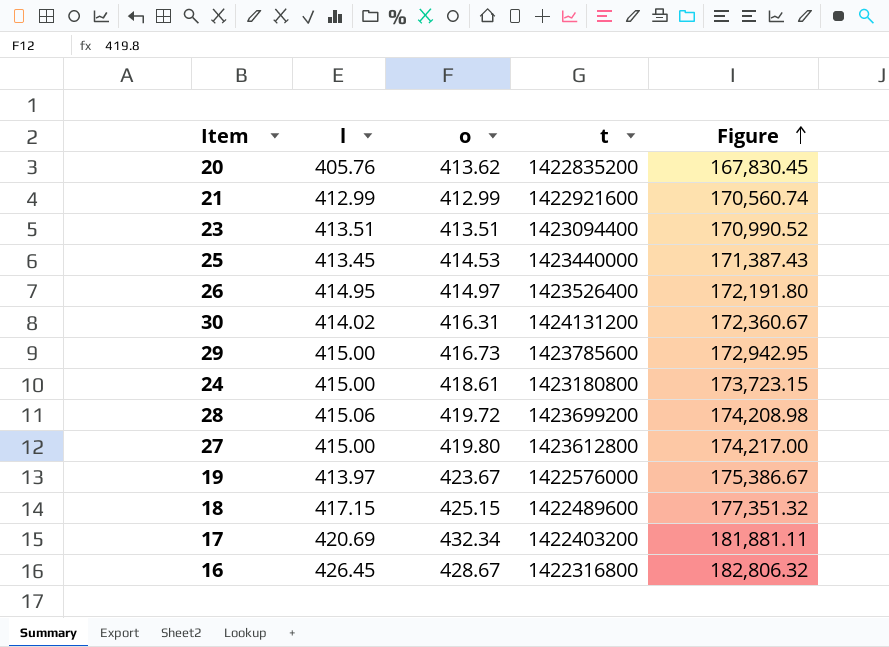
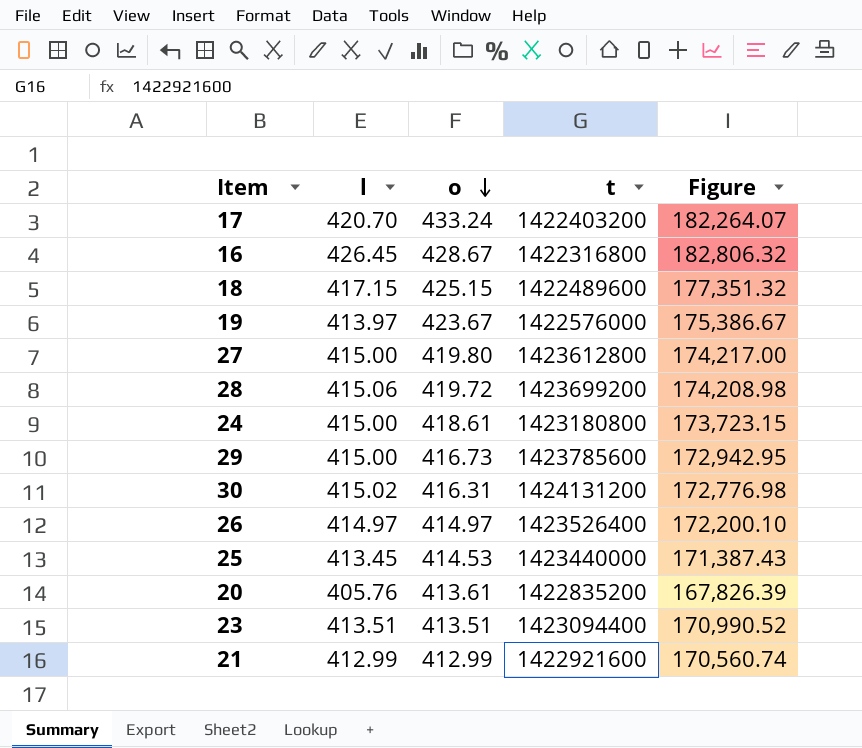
row order: Figure ascending -> o descending
17 | l: 420.69 -> 420.70
17 | o: 432.34 -> 433.24
17 | Figure: 181,881.11 -> 182,264.07
30 | l: 414.02 -> 415.02
30 | Figure: 172,360.67 -> 172,776.98
26 | l: 414.95 -> 414.97
26 | Figure: 172,191.80 -> 172,200.10
20 | o: 413.62 -> 413.61
20 | Figure: 167,830.45 -> 167,826.39

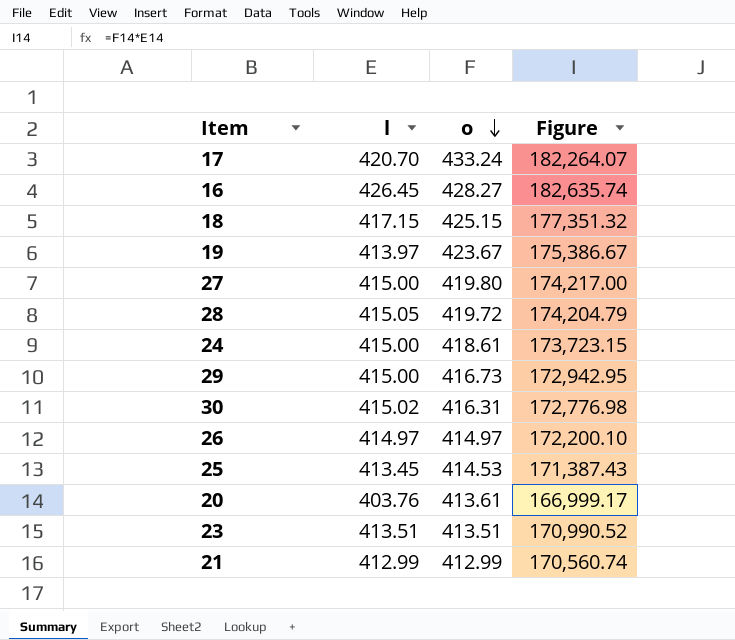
column t | position: 4 -> none
16 | o: 428.67 -> 428.27
16 | Figure: 182,806.32 -> 182,635.74
28 | l: 415.06 -> 415.05
28 | Figure: 174,208.98 -> 174,204.79
20 | l: 405.76 -> 403.76
20 | Figure: 167,826.39 -> 166,999.17

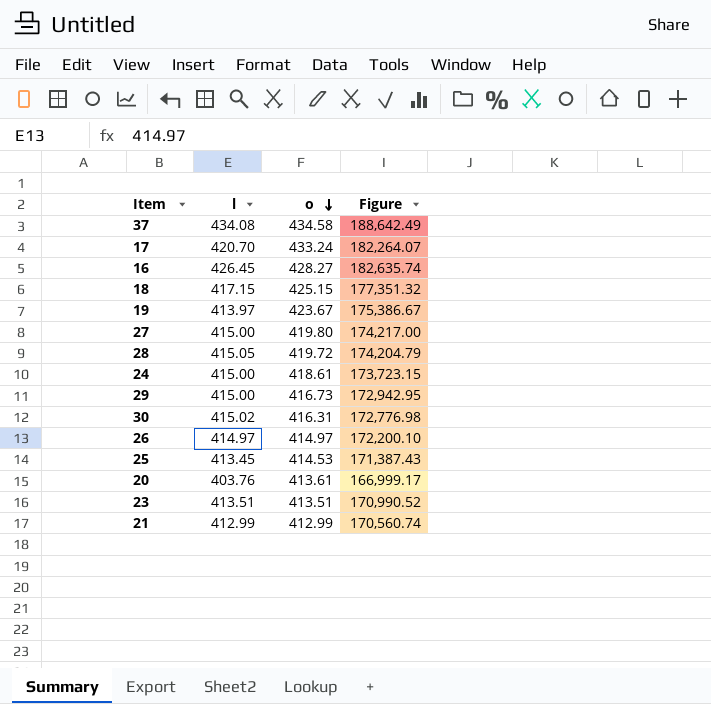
row 37: none -> 434.08 | 434.58 | 188,642.49

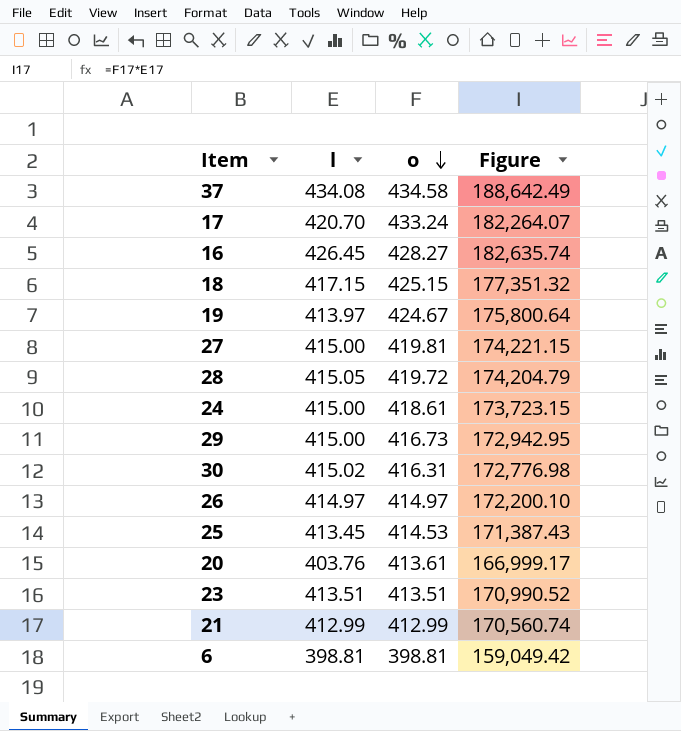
19 | o: 423.67 -> 424.67
19 | Figure: 175,386.67 -> 175,800.64
27 | o: 419.80 -> 419.81
27 | Figure: 174,217.00 -> 174,221.15
row 6: none -> 398.81 | 398.81 | 159,049.42

